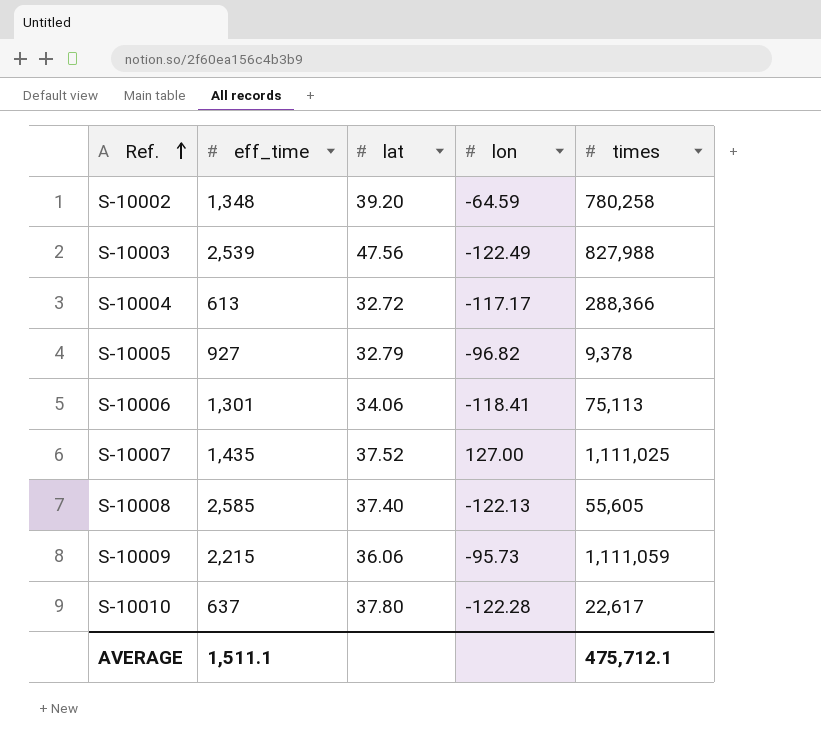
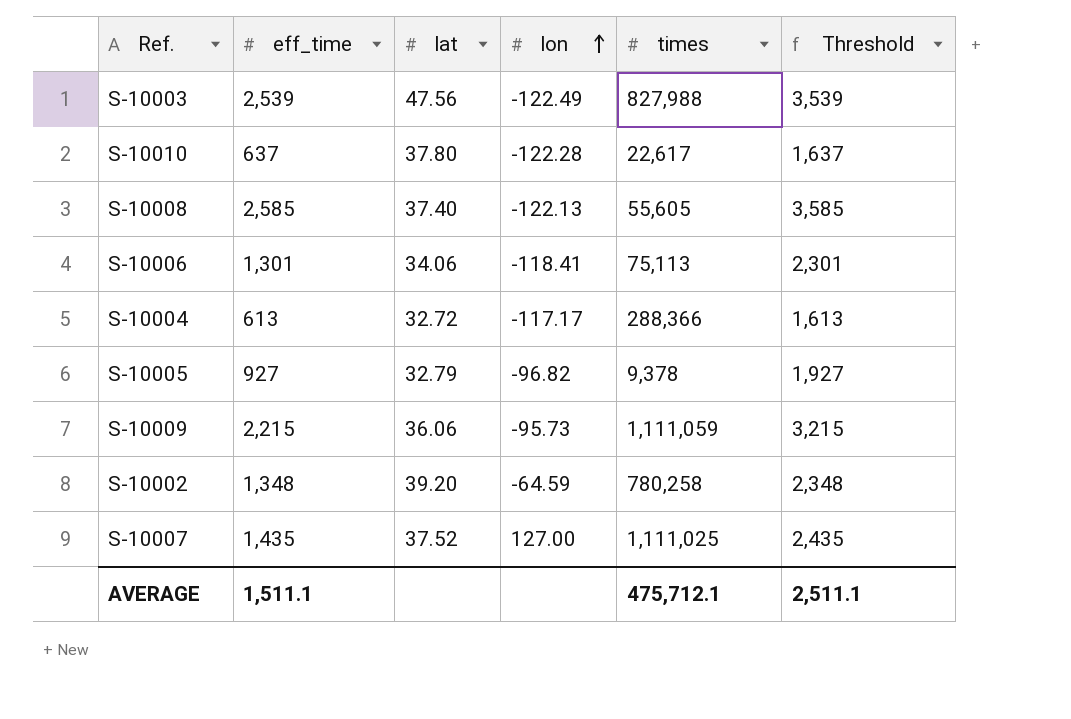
row order: Ref. ascending -> lon ascending
column Threshold | formula: none -> [eff_time] + 1000

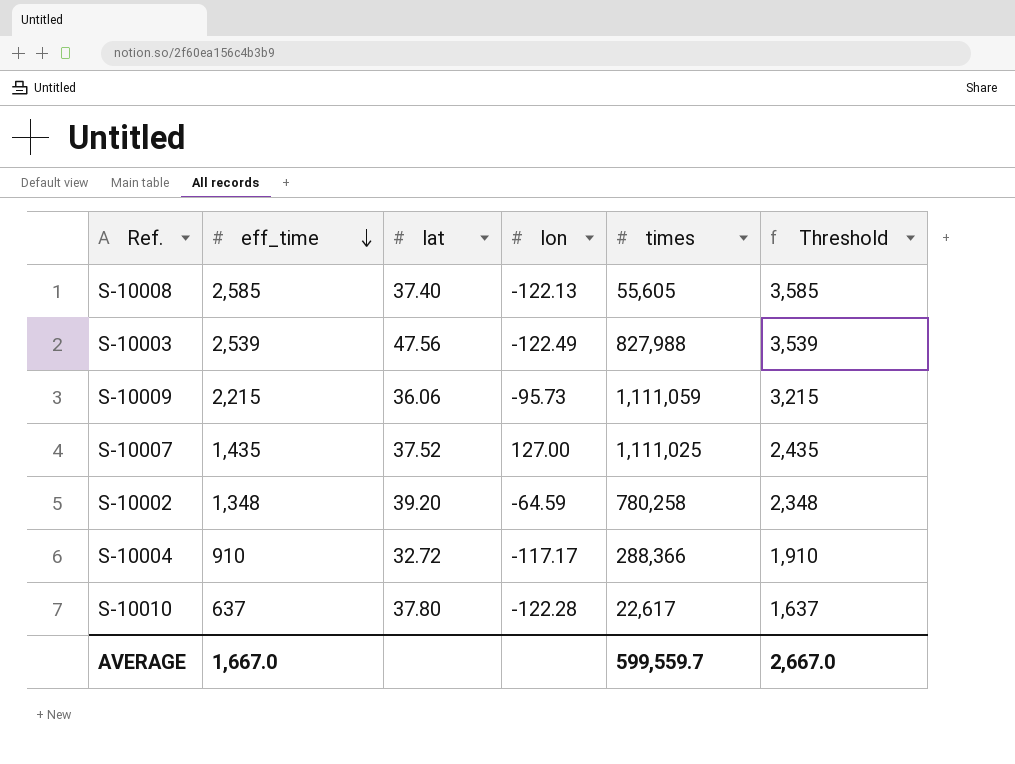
row order: lon ascending -> eff_time descending
row S-10006: 1,301 | 34.06 | -118.41 | 75,113 | 2,301 -> none
row S-10005: 927 | 32.79 | -96.82 | 9,378 | 1,927 -> none
S-10004 | eff_time: 613 -> 910
S-10004 | Threshold: 1,613 -> 1,910
AVERAGE | eff_time: 1,511.1 -> 1,667.0
AVERAGE | times: 475,712.1 -> 599,559.7
AVERAGE | Threshold: 2,511.1 -> 2,667.0

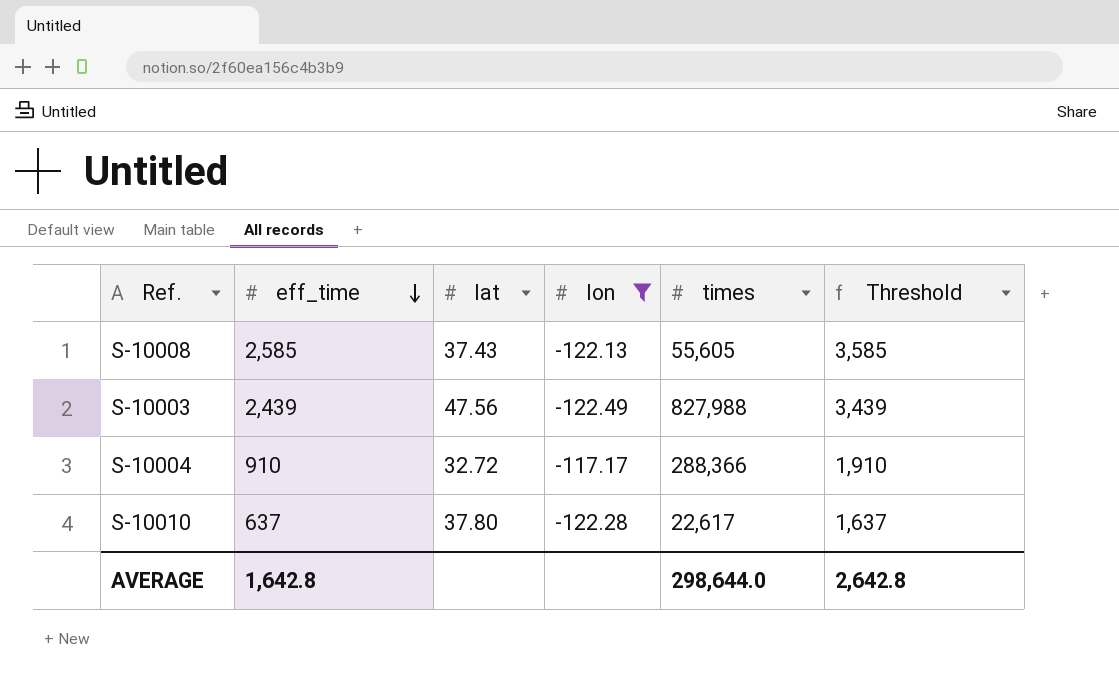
filter: none -> lon <= -117.17
S-10008 | lat: 37.40 -> 37.43
S-10003 | eff_time: 2,539 -> 2,439
S-10003 | Threshold: 3,539 -> 3,439
AVERAGE | eff_time: 1,667.0 -> 1,642.8
AVERAGE | times: 599,559.7 -> 298,644.0
AVERAGE | Threshold: 2,667.0 -> 2,642.8

